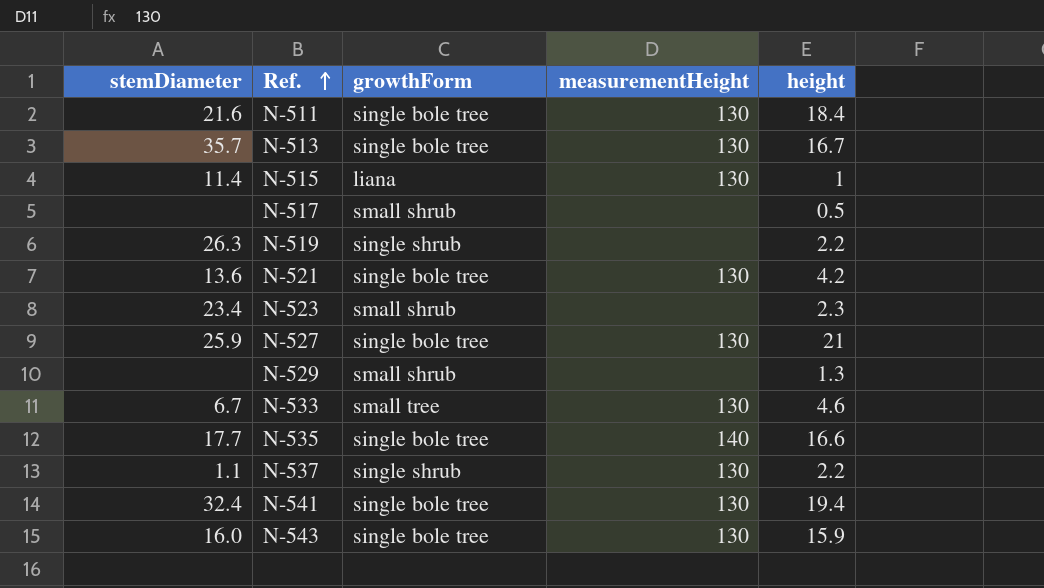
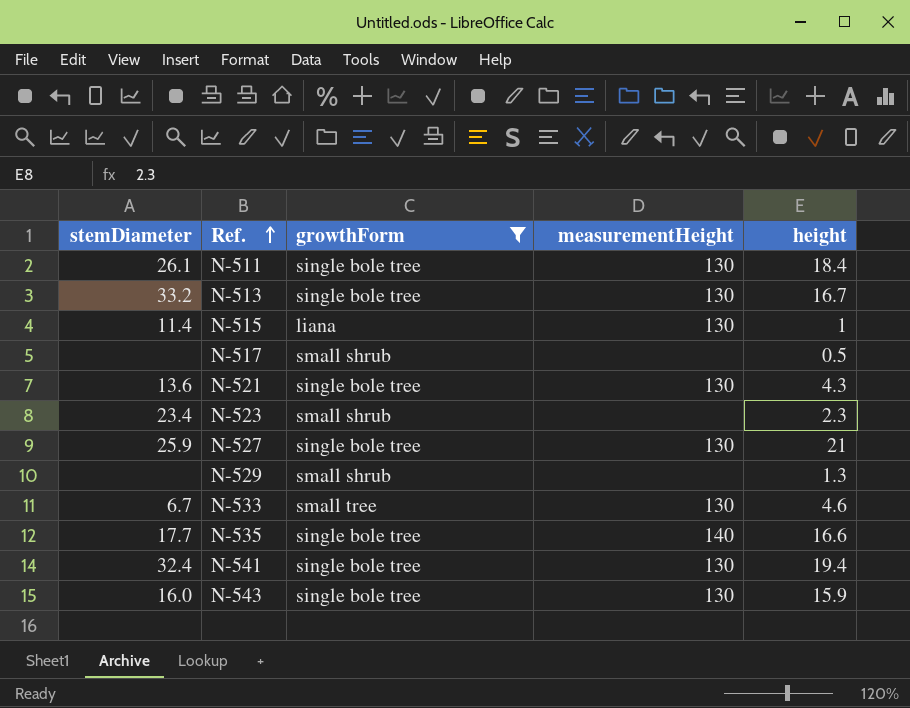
filter: none -> growthForm != single shrub
N-511 | stemDiameter: 21.6 -> 26.1
N-513 | stemDiameter: 35.7 -> 33.2
N-521 | height: 4.2 -> 4.3

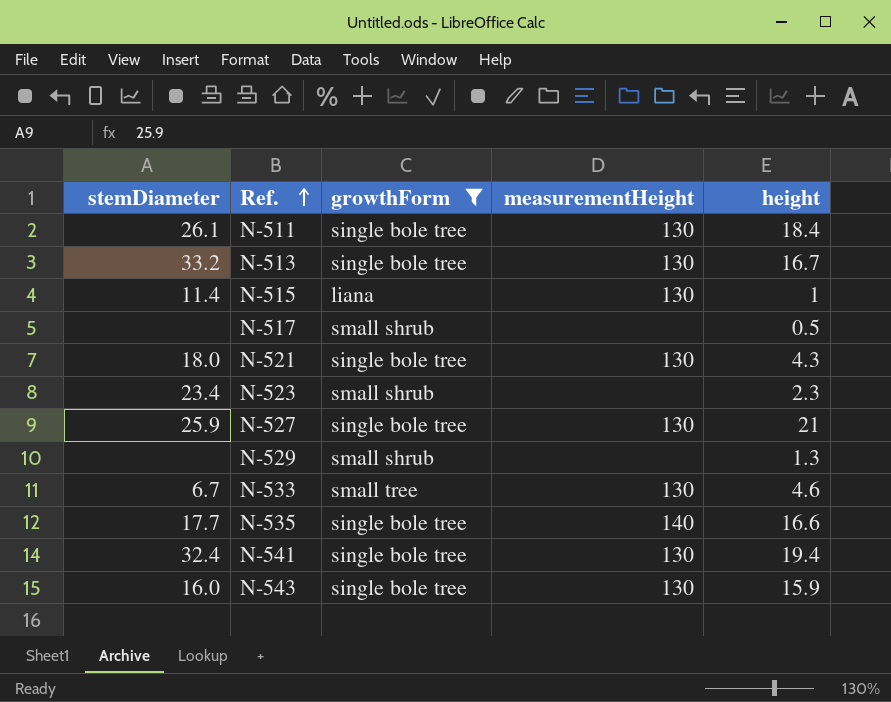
N-521 | stemDiameter: 13.6 -> 18.0

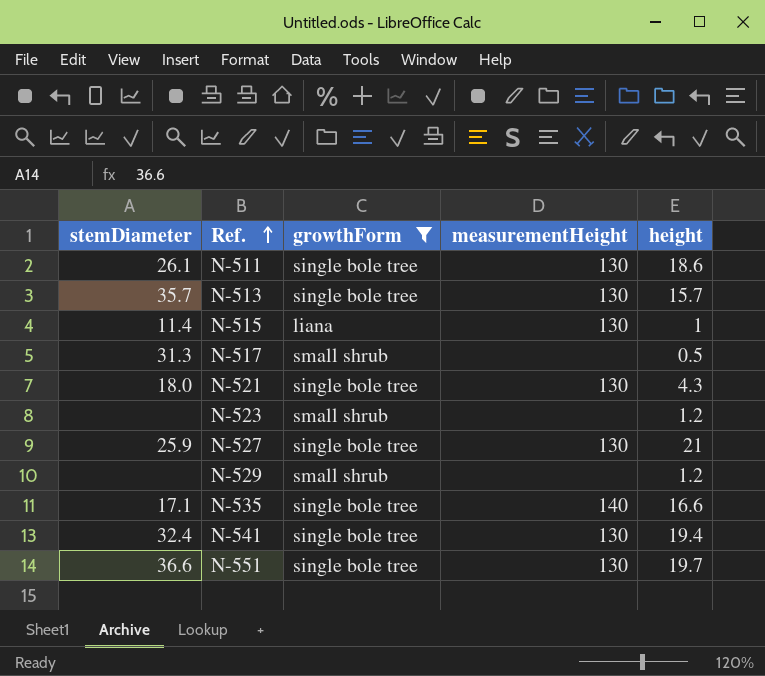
row N-533: 6.7 | small tree | 130 | 4.6 -> none
row N-543: 16.0 | single bole tree | 130 | 15.9 -> none
N-511 | height: 18.4 -> 18.6
N-513 | stemDiameter: 33.2 -> 35.7
N-513 | height: 16.7 -> 15.7
N-517 | stemDiameter: none -> 31.3
N-523 | stemDiameter: 23.4 -> none
N-523 | height: 2.3 -> 1.2
N-529 | height: 1.3 -> 1.2
N-535 | stemDiameter: 17.7 -> 17.1
row N-551: none -> 36.6 | single bole tree | 130 | 19.7

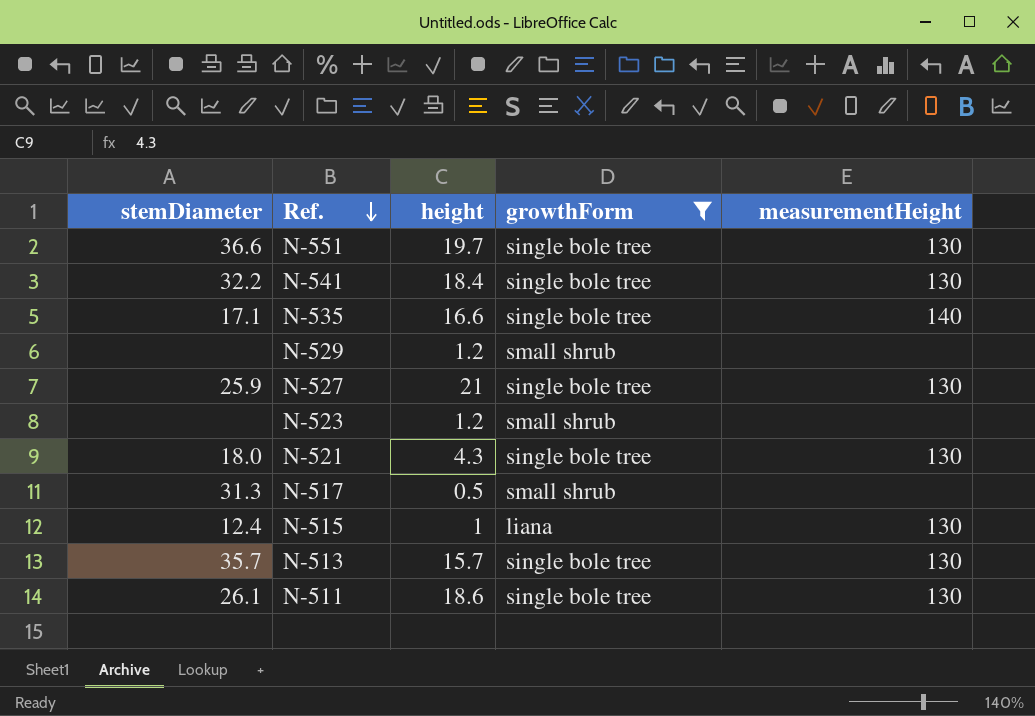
row order: Ref. ascending -> Ref. descending
column height | position: 5 -> 3
N-541 | stemDiameter: 32.4 -> 32.2
N-541 | height: 19.4 -> 18.4
N-515 | stemDiameter: 11.4 -> 12.4

